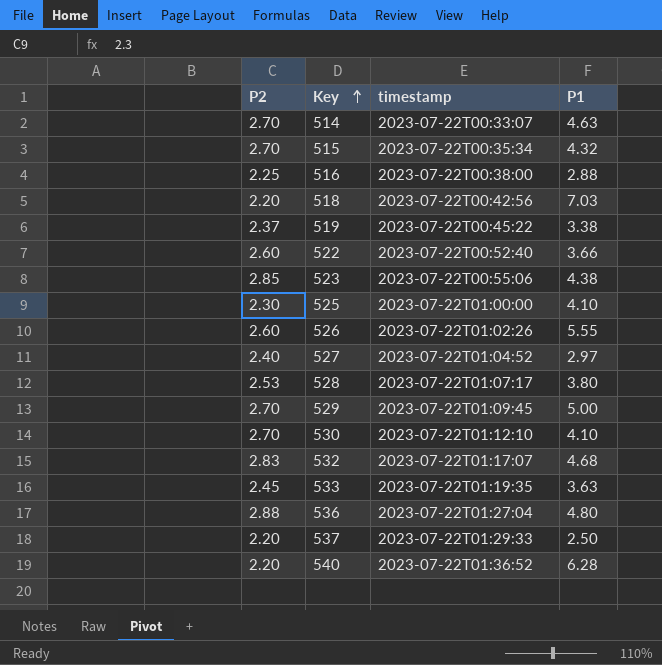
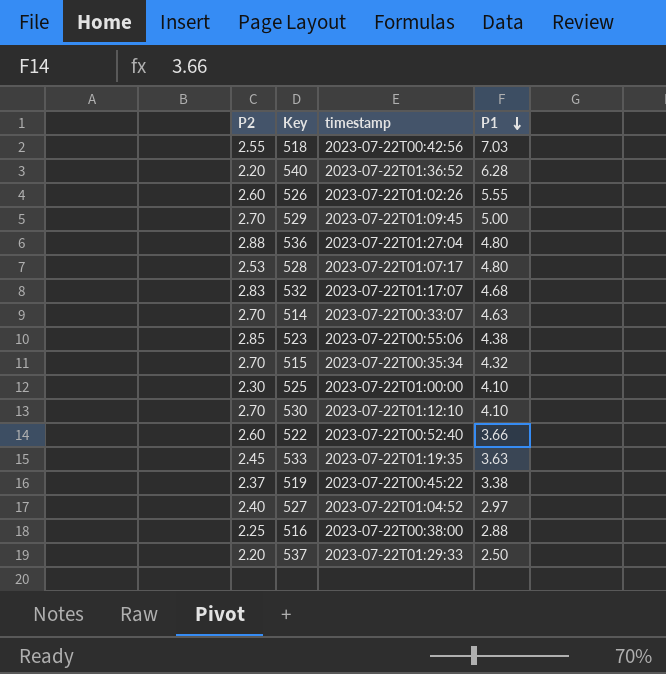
row order: Key ascending -> P1 descending
518 | P2: 2.20 -> 2.55
528 | P1: 3.80 -> 4.80

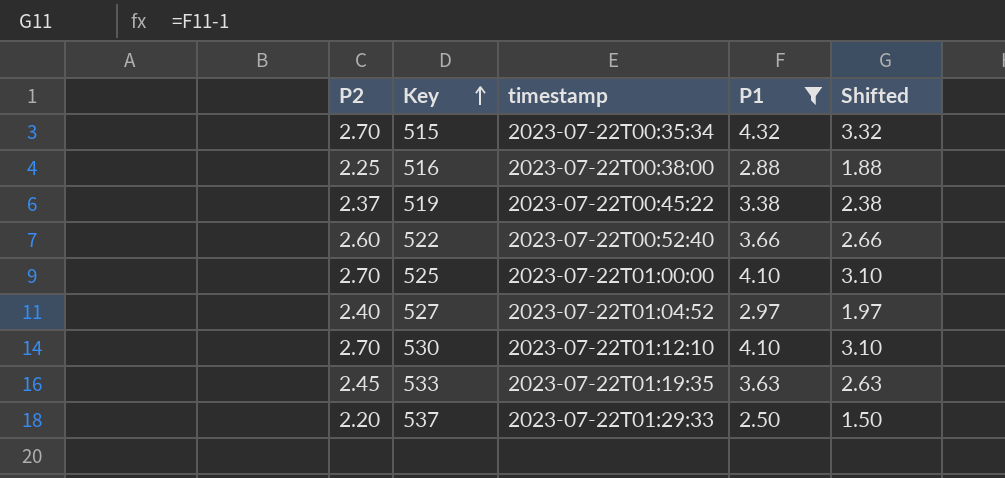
filter: none -> P1 <= 4.32
row order: P1 descending -> Key ascending
column Shifted | formula: none -> [P1] - 1
525 | P2: 2.30 -> 2.70

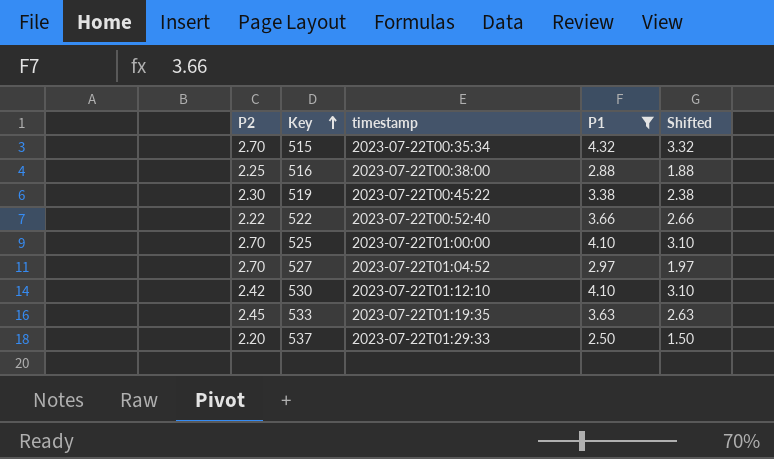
519 | P2: 2.37 -> 2.30
522 | P2: 2.60 -> 2.22
527 | P2: 2.40 -> 2.70
530 | P2: 2.70 -> 2.42

